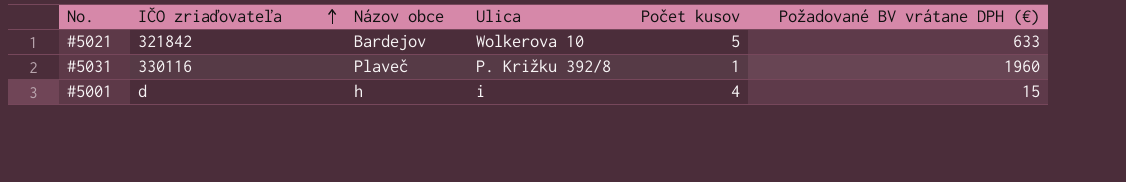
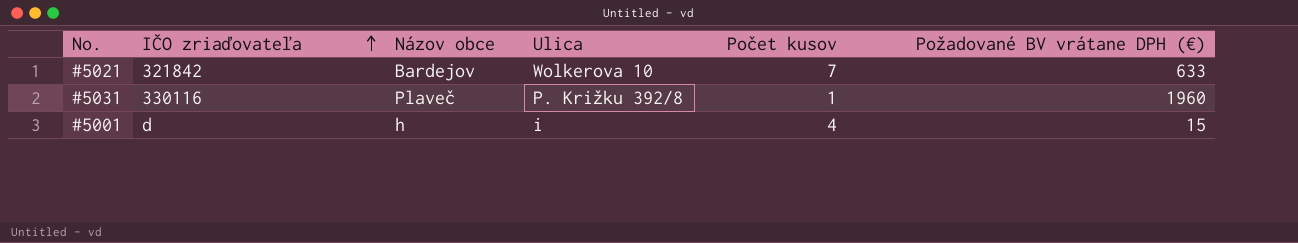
#5021 | Počet kusov: 5 -> 7

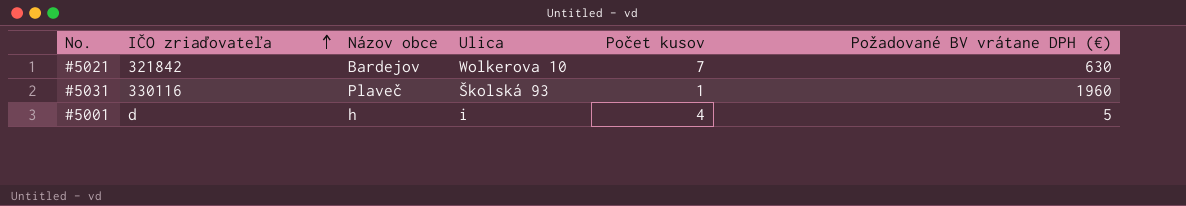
#5021 | Požadované BV vrátane DPH (€): 633 -> 630
#5031 | Ulica: P. Križku 392/8 -> Školská 93
#5001 | Požadované BV vrátane DPH (€): 15 -> 5

